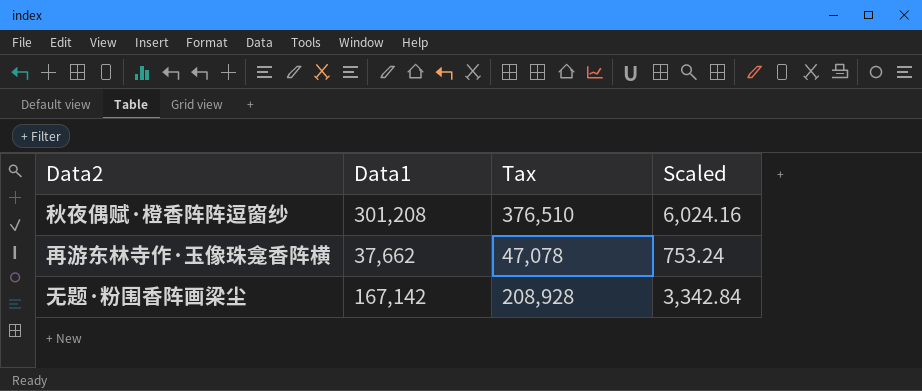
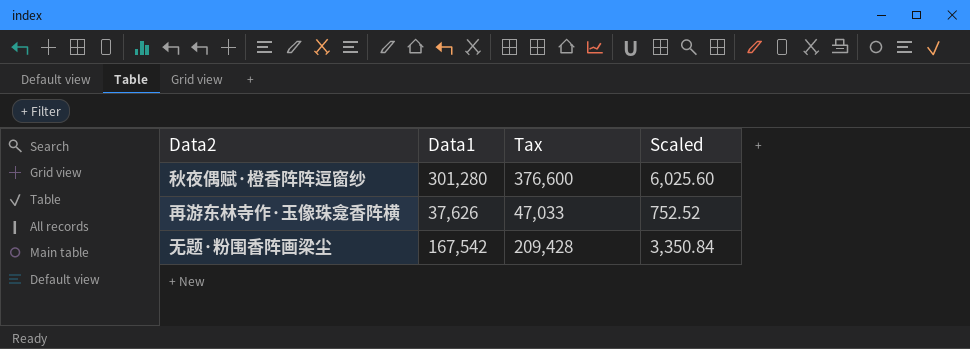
秋夜偶赋·橙香阵阵逗窗纱 | Data1: 301,208 -> 301,280
秋夜偶赋·橙香阵阵逗窗纱 | Tax: 376,510 -> 376,600
秋夜偶赋·橙香阵阵逗窗纱 | Scaled: 6,024.16 -> 6,025.60
再游东林寺作·玉像珠龛香阵横 | Data1: 37,662 -> 37,626
再游东林寺作·玉像珠龛香阵横 | Tax: 47,078 -> 47,033
再游东林寺作·玉像珠龛香阵横 | Scaled: 753.24 -> 752.52
无题·粉围香阵画梁尘 | Data1: 167,142 -> 167,542
无题·粉围香阵画梁尘 | Tax: 208,928 -> 209,428
无题·粉围香阵画梁尘 | Scaled: 3,342.84 -> 3,350.84

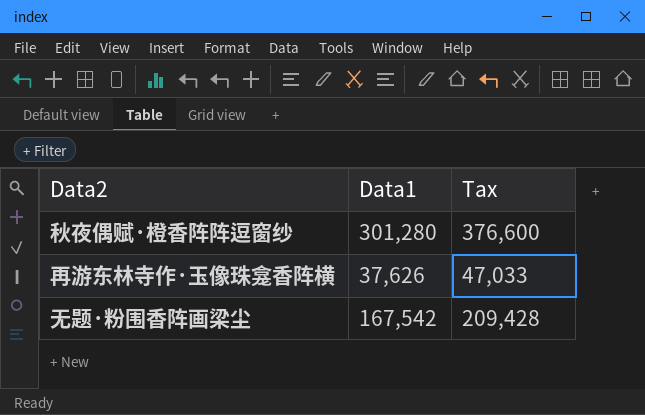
column Scaled | formula: [Data1] * 0.02 -> none

